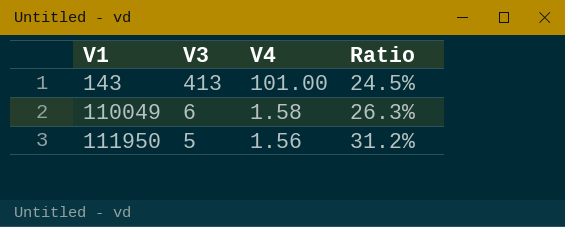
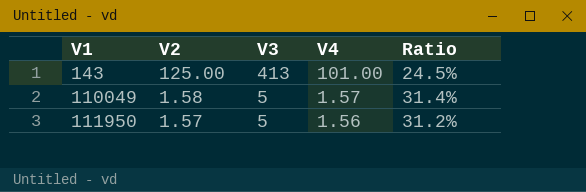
column V2 | position: none -> 2
110049 | V3: 6 -> 5
110049 | V4: 1.58 -> 1.57
110049 | Ratio: 26.3% -> 31.4%

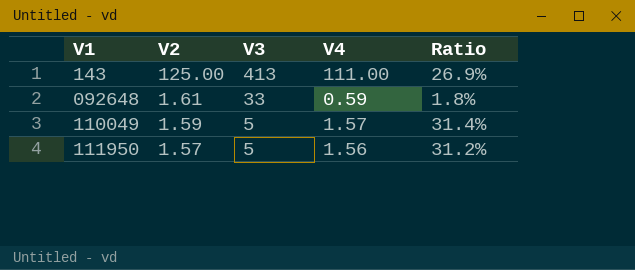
143 | V4: 101.00 -> 111.00
143 | Ratio: 24.5% -> 26.9%
row 092648: none -> 1.61 | 33 | 0.59 | 1.8%
110049 | V2: 1.58 -> 1.59

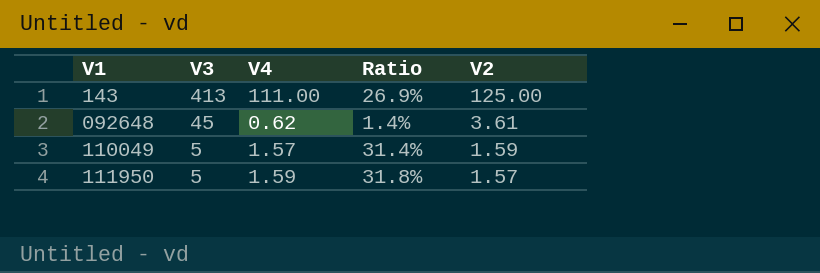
column V2 | position: 2 -> 5
092648 | V3: 33 -> 45
092648 | V4: 0.59 -> 0.62
092648 | Ratio: 1.8% -> 1.4%
092648 | V2: 1.61 -> 3.61
111950 | V4: 1.56 -> 1.59
111950 | Ratio: 31.2% -> 31.8%

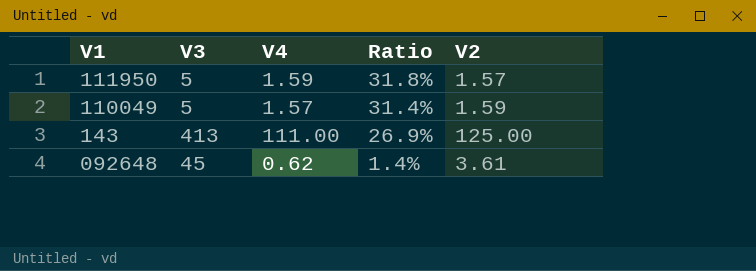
row order: V1 ascending -> Ratio descending

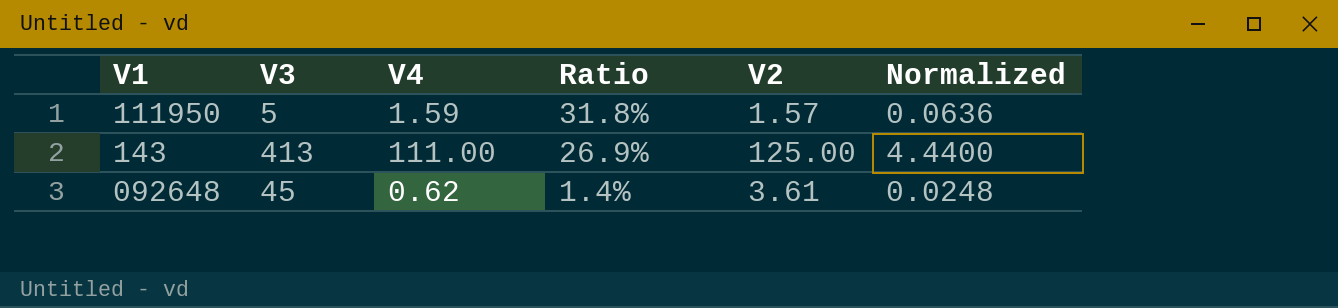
column Normalized | formula: none -> [V4] * 0.04
row 110049: 5 | 1.57 | 31.4% | 1.59 -> none

